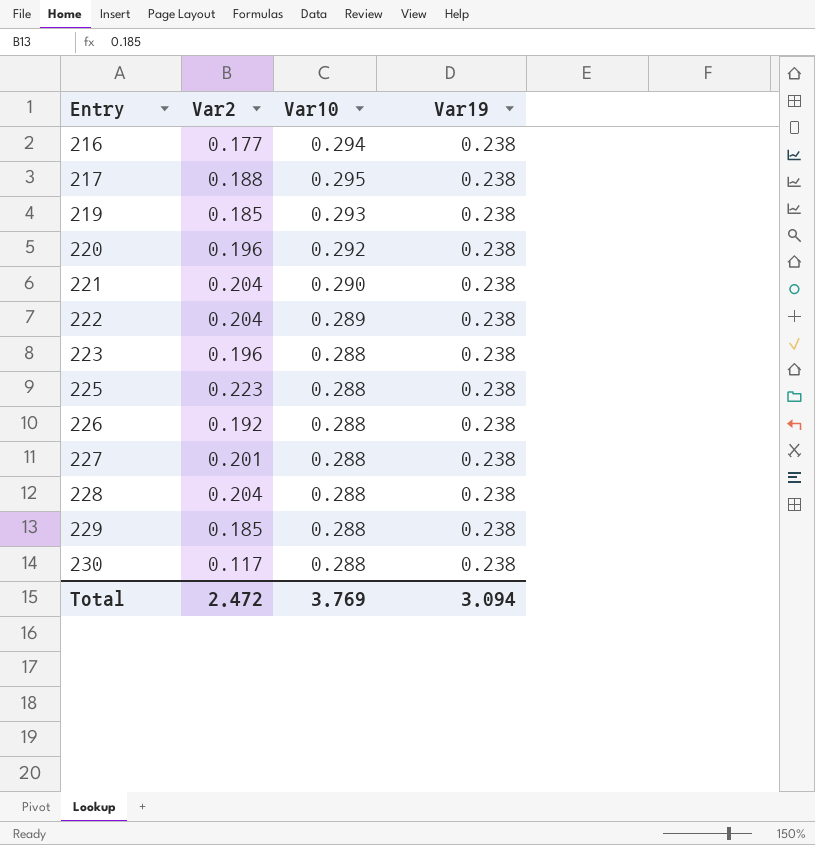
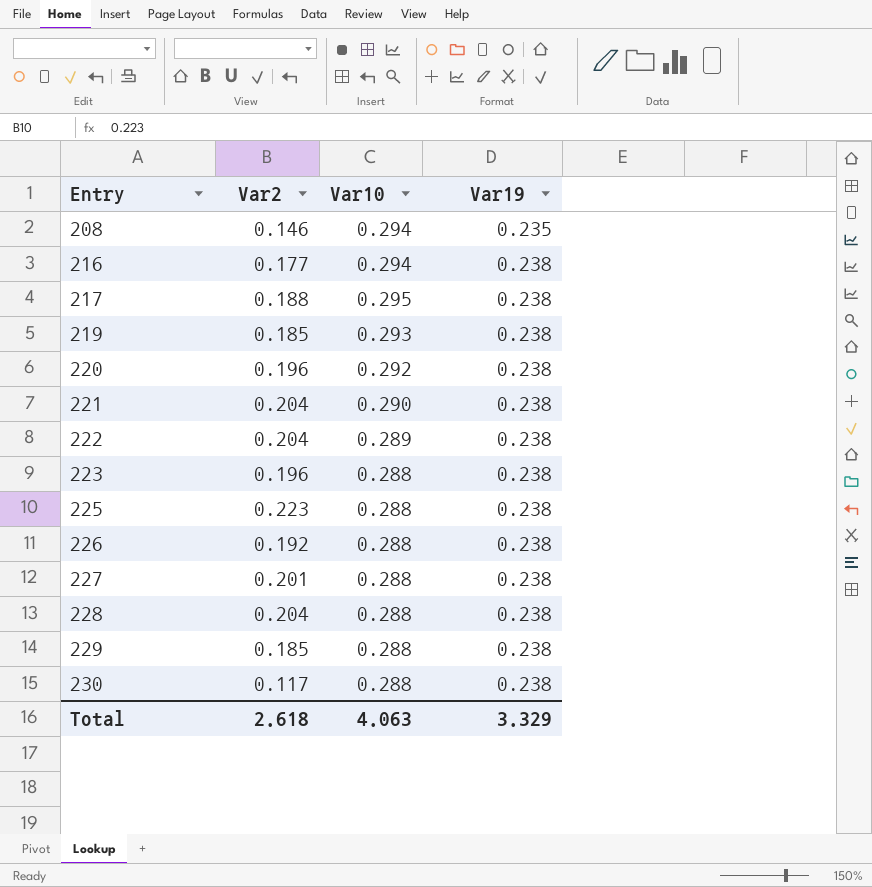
row 208: none -> 0.146 | 0.294 | 0.235
Total | Var2: 2.472 -> 2.618
Total | Var10: 3.769 -> 4.063
Total | Var19: 3.094 -> 3.329

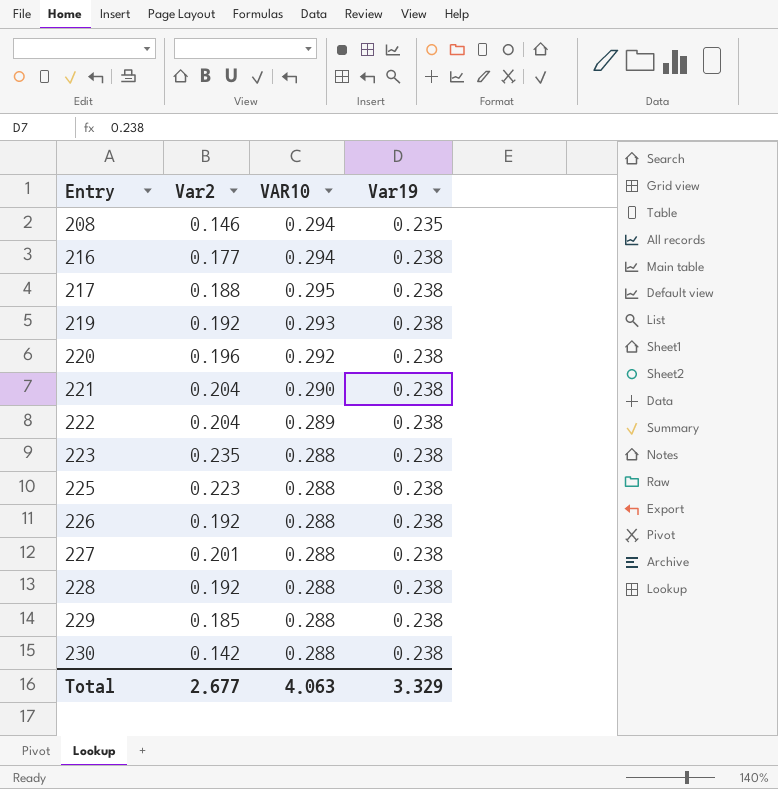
column name: Var10 -> VAR10
219 | Var2: 0.185 -> 0.192
223 | Var2: 0.196 -> 0.235
228 | Var2: 0.204 -> 0.192
230 | Var2: 0.117 -> 0.142
Total | Var2: 2.618 -> 2.677

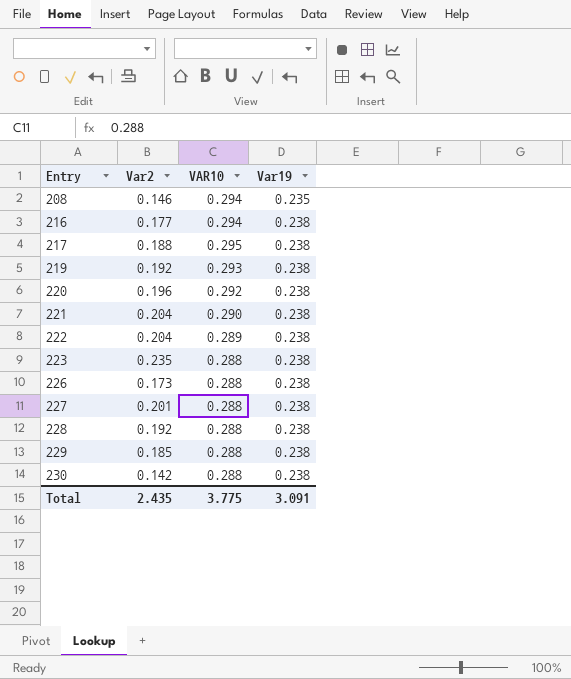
row 225: 0.223 | 0.288 | 0.238 -> none
226 | Var2: 0.192 -> 0.173
Total | Var2: 2.677 -> 2.435
Total | VAR10: 4.063 -> 3.775
Total | Var19: 3.329 -> 3.091

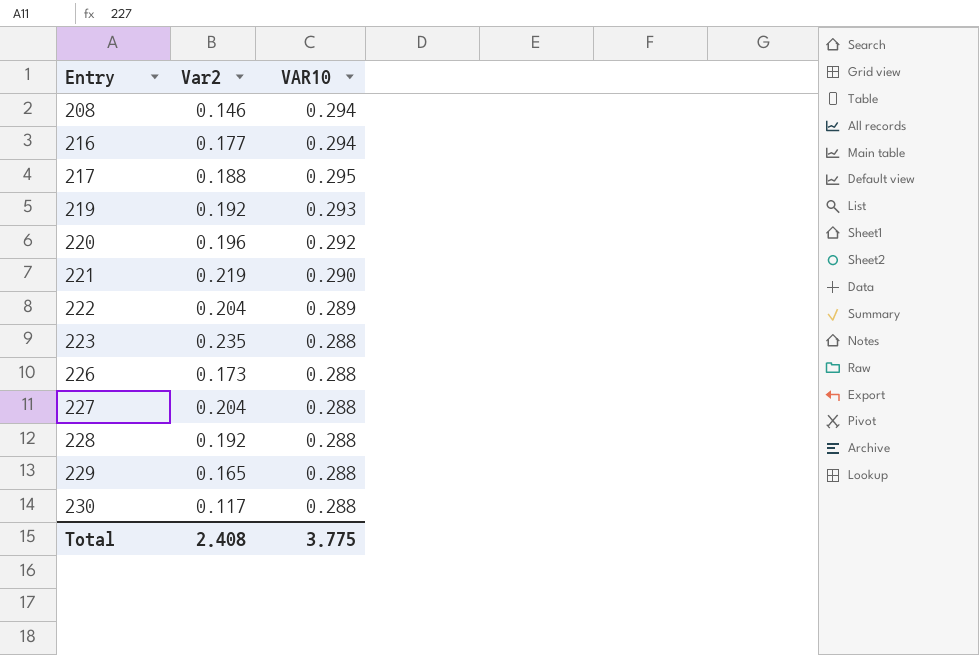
column Var19 | position: 4 -> none
221 | Var2: 0.204 -> 0.219
227 | Var2: 0.201 -> 0.204
229 | Var2: 0.185 -> 0.165
230 | Var2: 0.142 -> 0.117
Total | Var2: 2.435 -> 2.408

